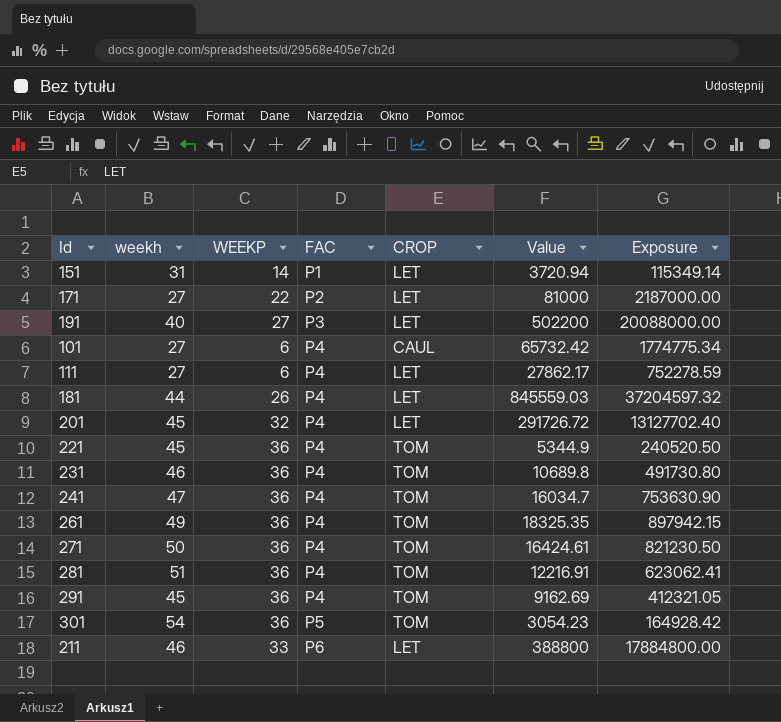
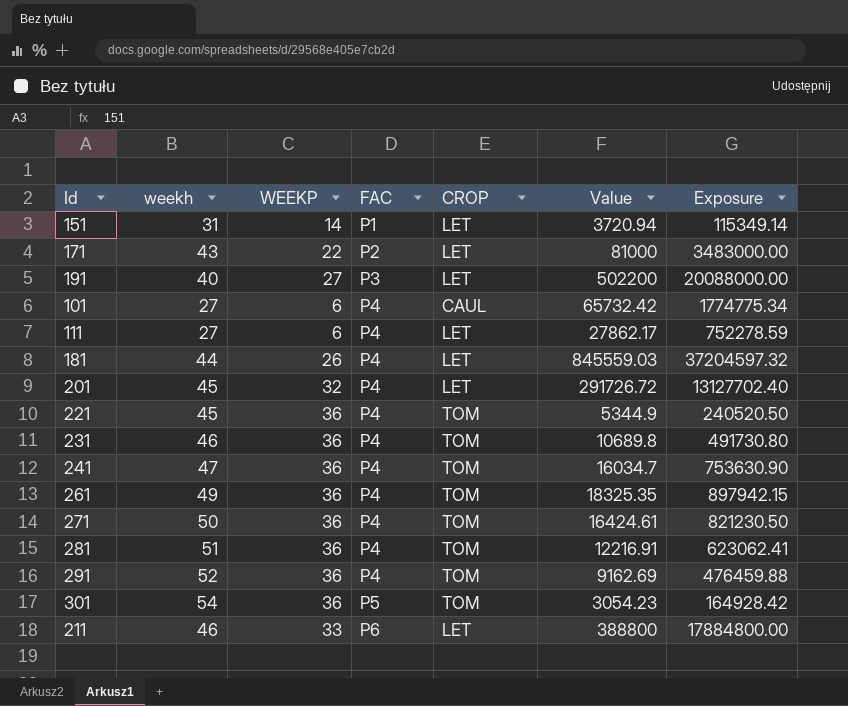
171 | weekh: 27 -> 43
171 | Exposure: 2187000.00 -> 3483000.00
291 | weekh: 45 -> 52
291 | Exposure: 412321.05 -> 476459.88

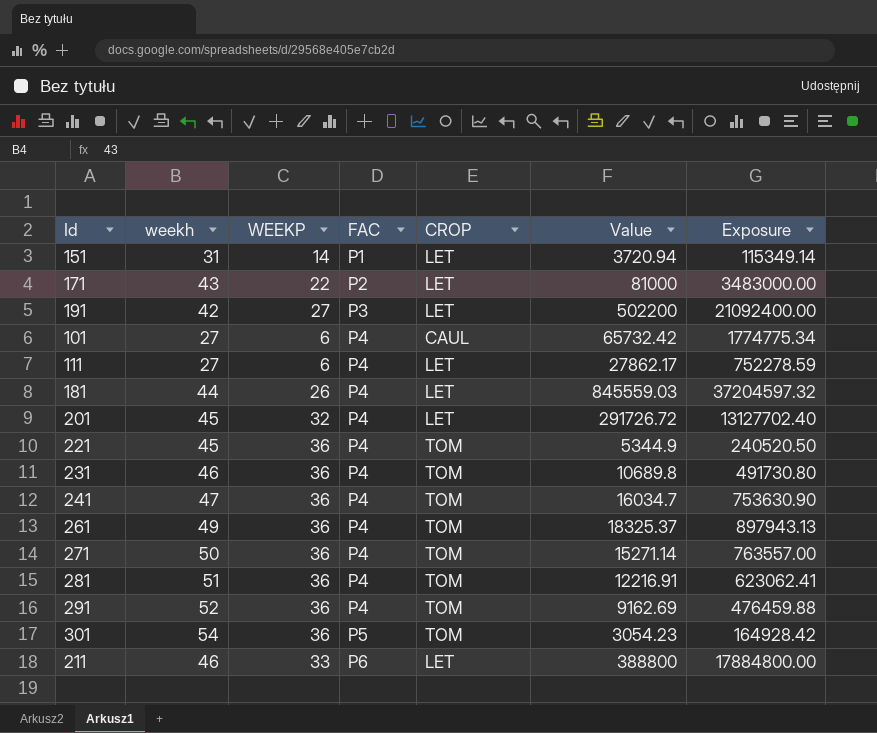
191 | weekh: 40 -> 42
191 | Exposure: 20088000.00 -> 21092400.00
261 | Value: 18325.35 -> 18325.37
261 | Exposure: 897942.15 -> 897943.13
271 | Value: 16424.61 -> 15271.14
271 | Exposure: 821230.50 -> 763557.00

